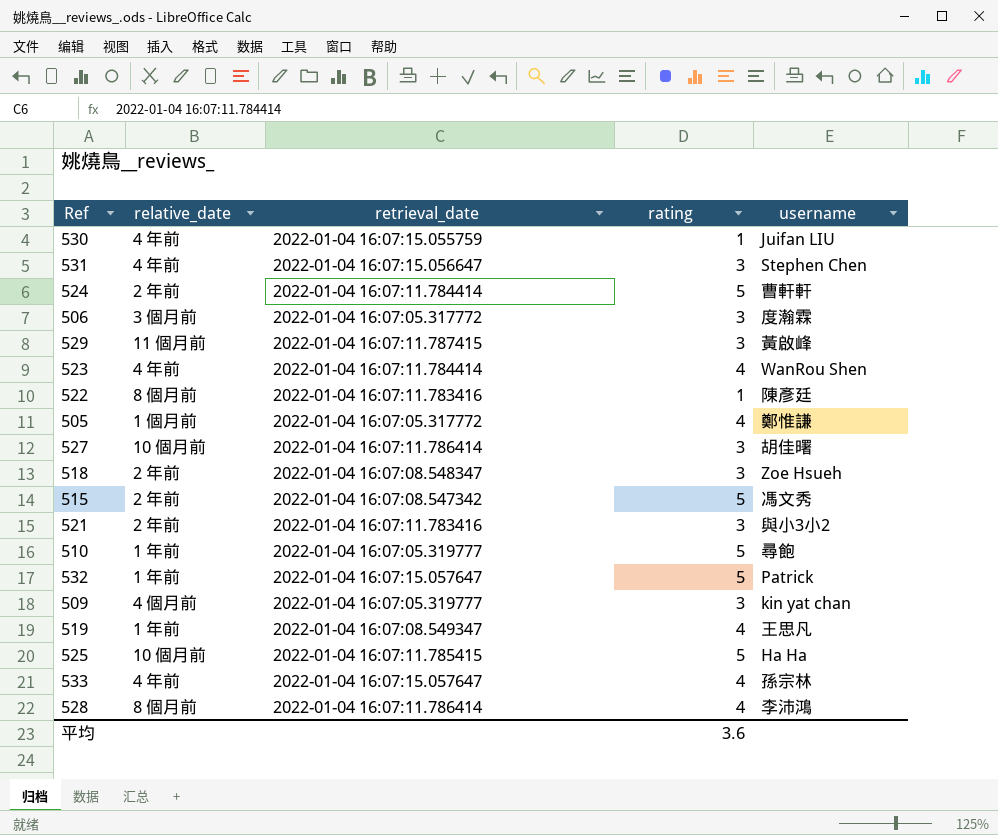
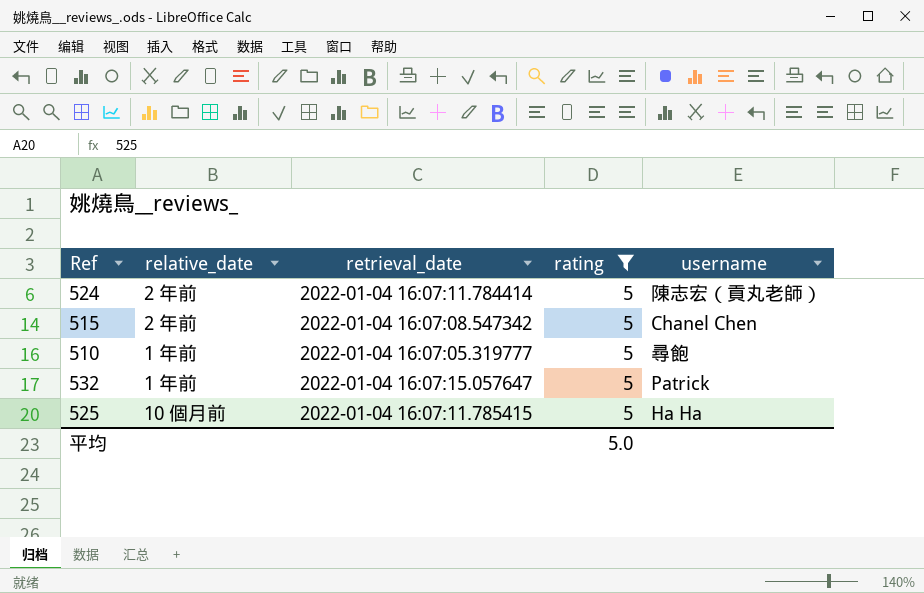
filter: none -> rating = 5
524 | username: 曹軒軒 -> 陳志宏（貢丸老師）
515 | username: 馮文秀 -> Chanel Chen
平均 | rating: 3.6 -> 5.0

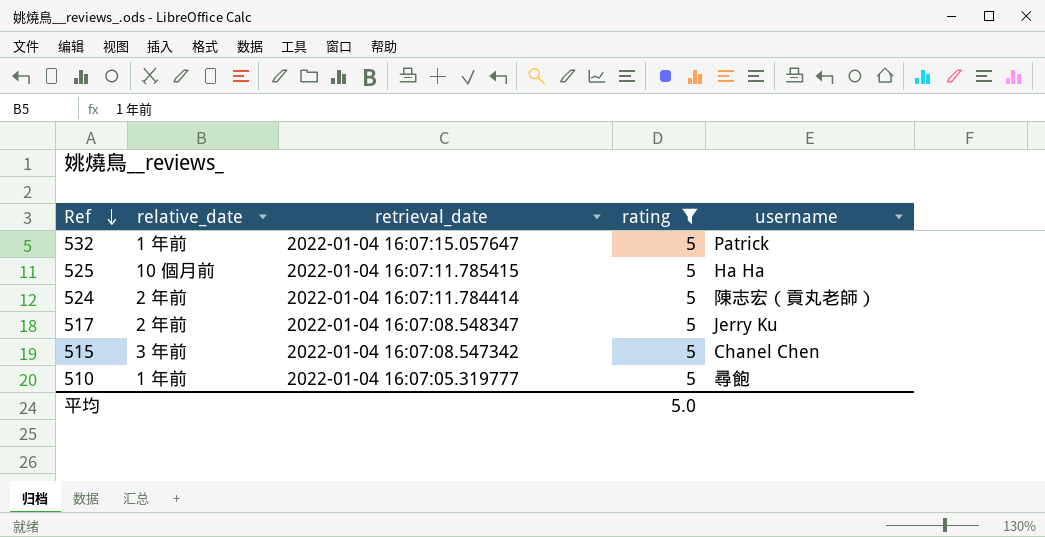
row order: none -> Ref descending
row 517: none -> 2 年前 | 2022-01-04 16:07:08.548347 | 5 | Jerry Ku
515 | relative_date: 2 年前 -> 3 年前

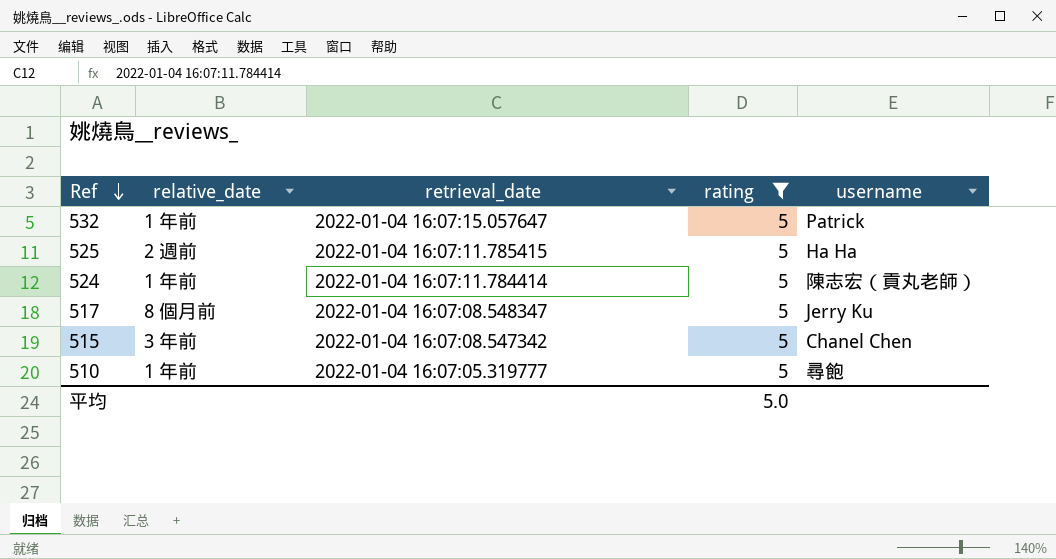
525 | relative_date: 10 個月前 -> 2 週前
524 | relative_date: 2 年前 -> 1 年前
517 | relative_date: 2 年前 -> 8 個月前

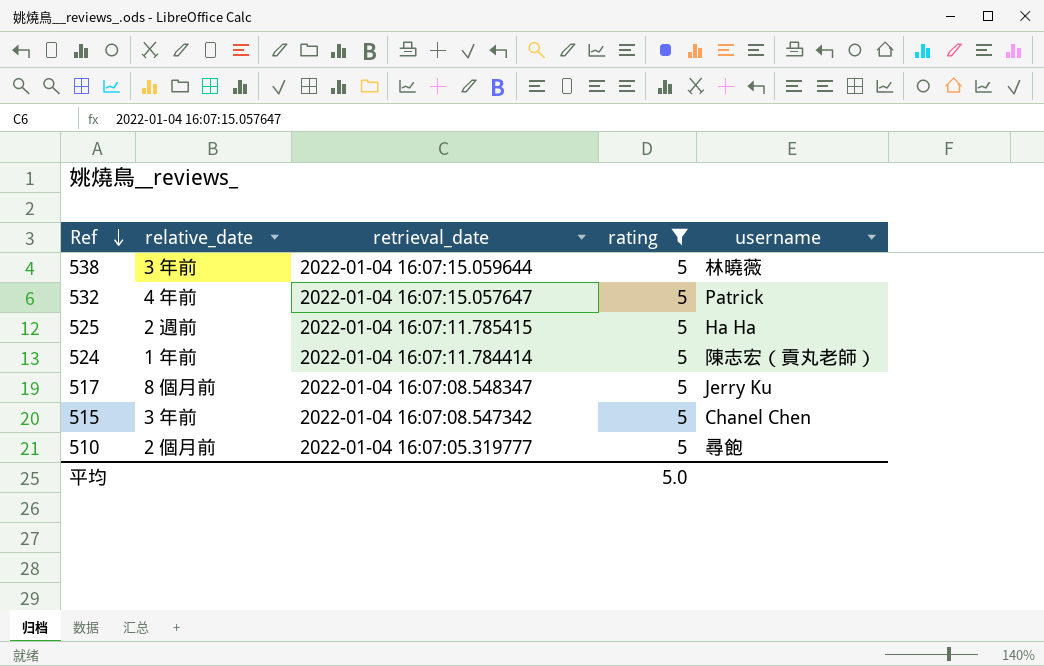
row 538: none -> 3 年前 | 2022-01-04 16:07:15.059644 | 5 | 林曉薇
532 | relative_date: 1 年前 -> 4 年前
510 | relative_date: 1 年前 -> 2 個月前

